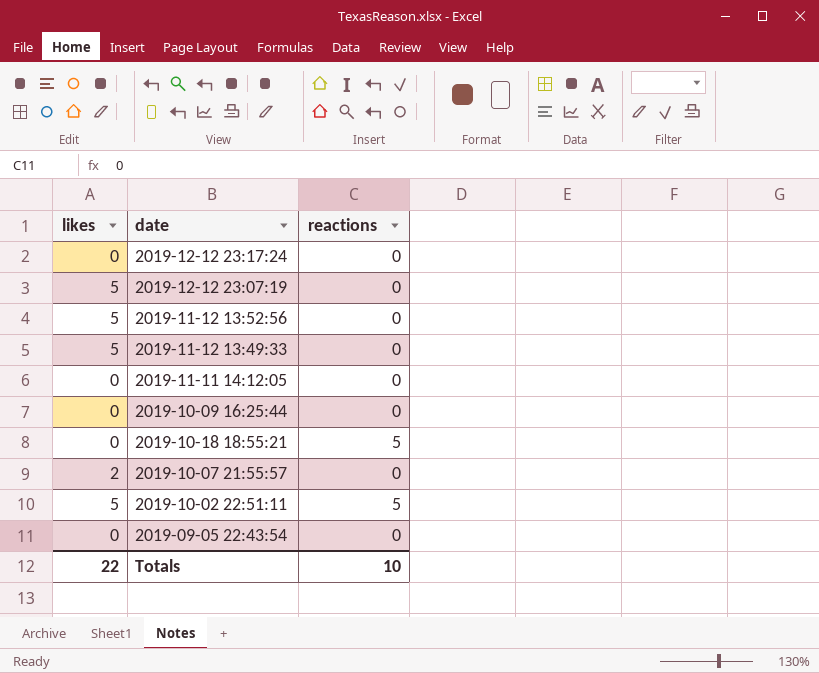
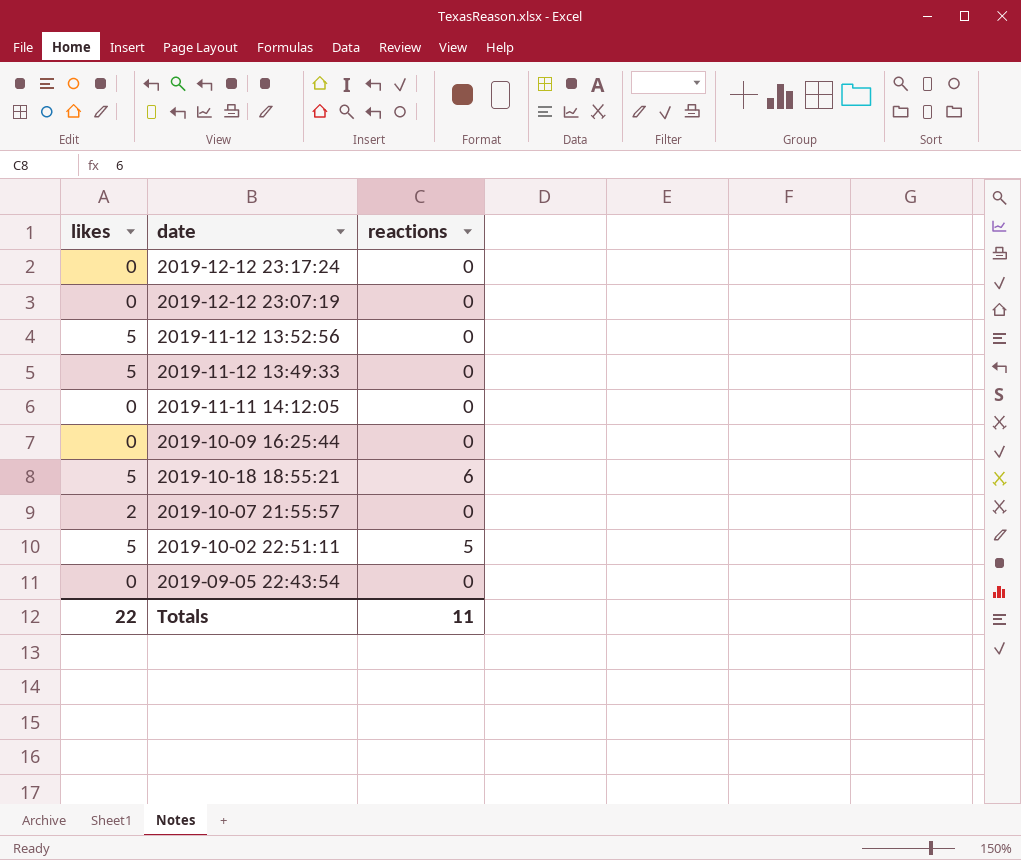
2019-12-12 23:07:19 | likes: 5 -> 0
2019-10-18 18:55:21 | likes: 0 -> 5
2019-10-18 18:55:21 | reactions: 5 -> 6
Totals | reactions: 10 -> 11

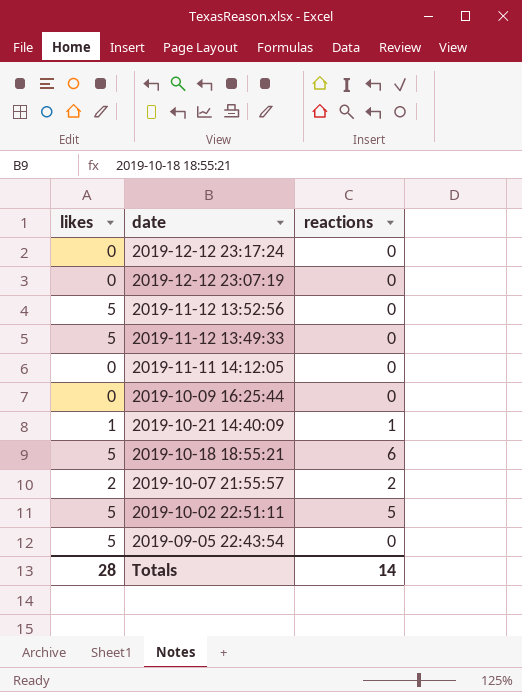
row 2019-10-21 14:40:09: none -> 1 | 1
2019-10-07 21:55:57 | reactions: 0 -> 2
2019-09-05 22:43:54 | likes: 0 -> 5
Totals | likes: 22 -> 28
Totals | reactions: 11 -> 14

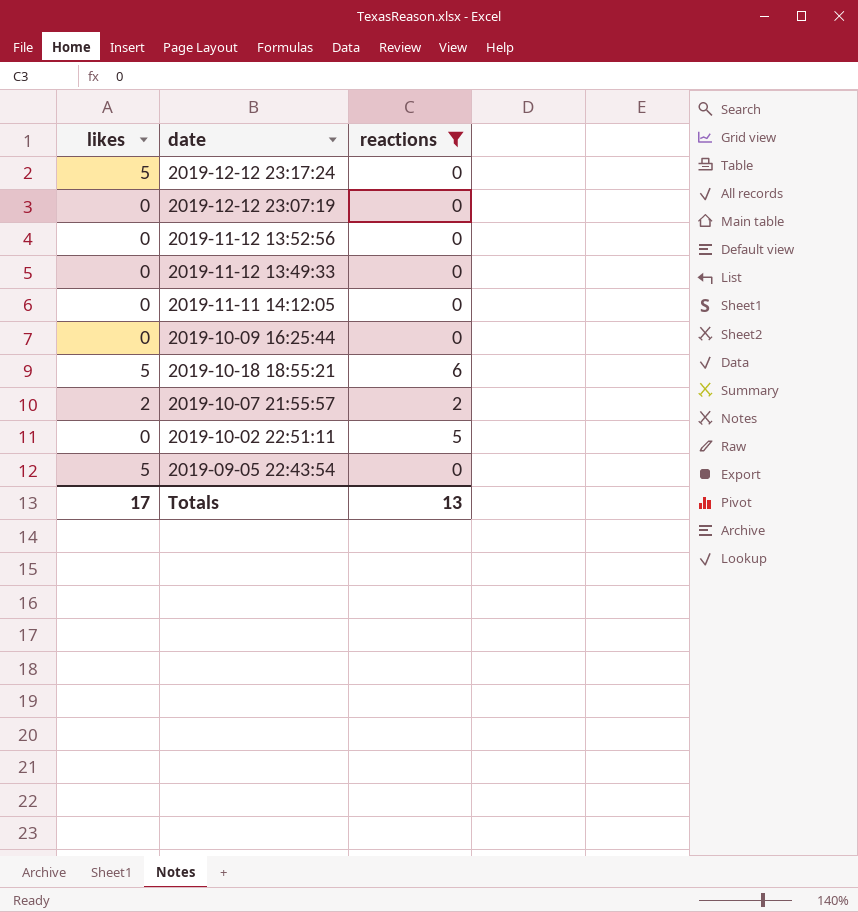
filter: none -> reactions != 1
2019-12-12 23:17:24 | likes: 0 -> 5
2019-11-12 13:52:56 | likes: 5 -> 0
2019-11-12 13:49:33 | likes: 5 -> 0
2019-10-02 22:51:11 | likes: 5 -> 0
Totals | likes: 28 -> 17
Totals | reactions: 14 -> 13

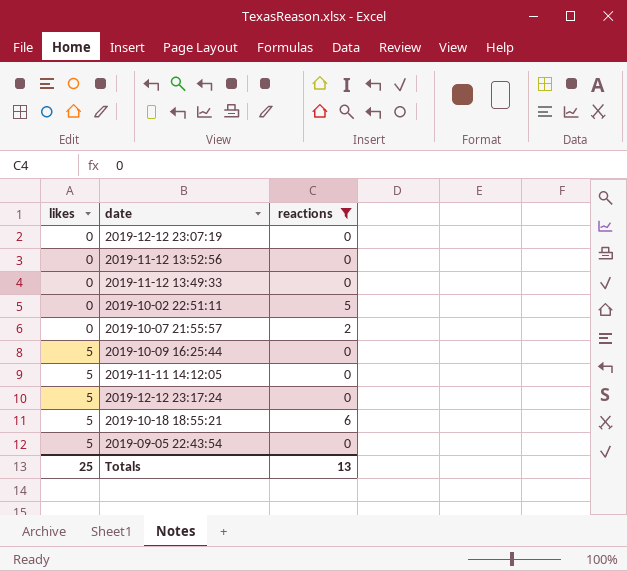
row order: none -> likes ascending
2019-10-07 21:55:57 | likes: 2 -> 0
2019-10-09 16:25:44 | likes: 0 -> 5
2019-11-11 14:12:05 | likes: 0 -> 5
Totals | likes: 17 -> 25

